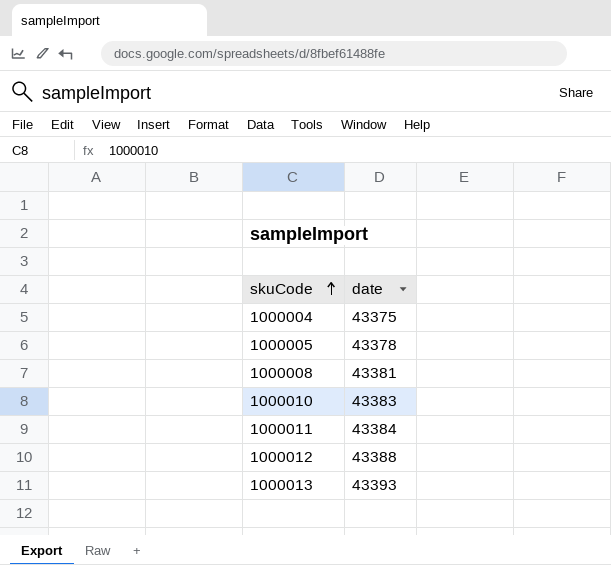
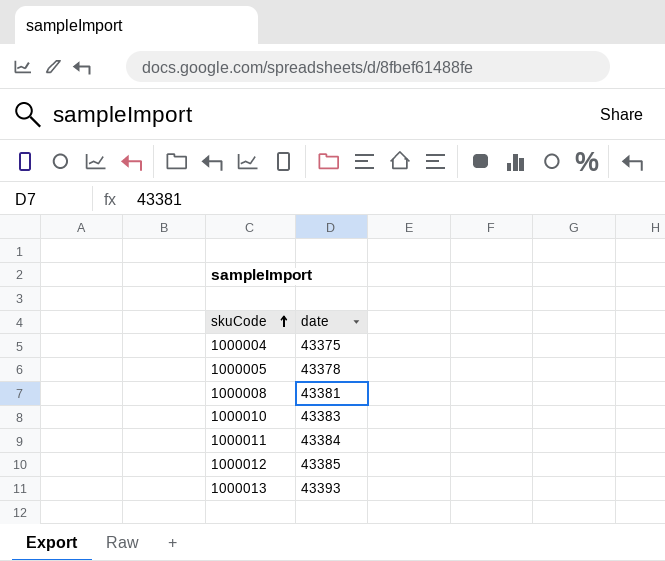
1000012 | date: 43388 -> 43385

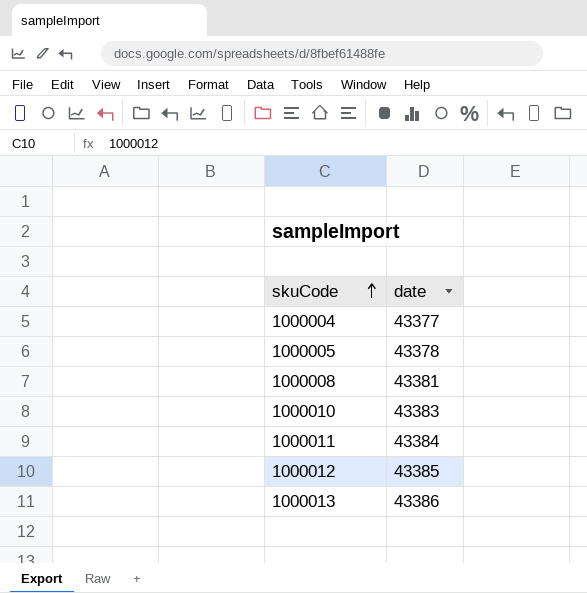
1000004 | date: 43375 -> 43377
1000013 | date: 43393 -> 43386

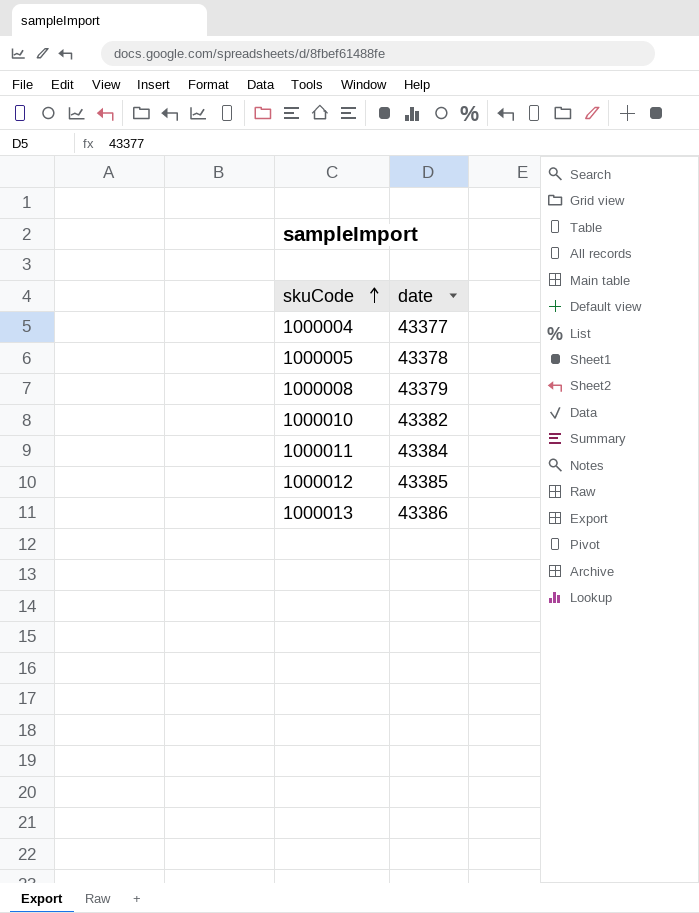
1000008 | date: 43381 -> 43379
1000010 | date: 43383 -> 43382

